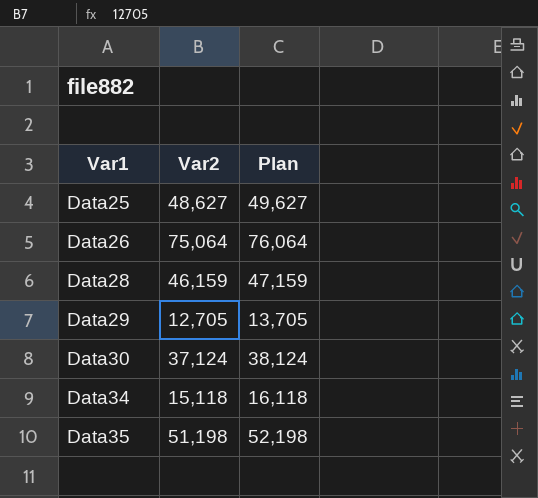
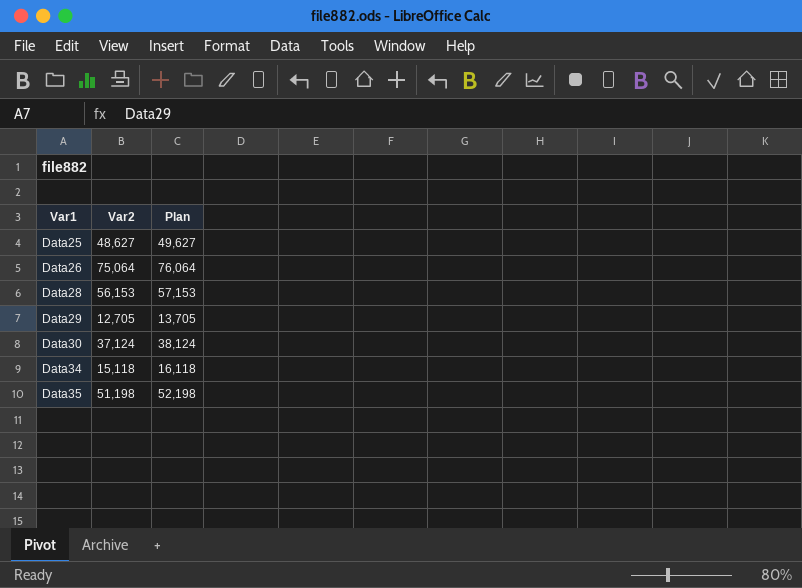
Data28 | Var2: 46,159 -> 56,153
Data28 | Plan: 47,159 -> 57,153

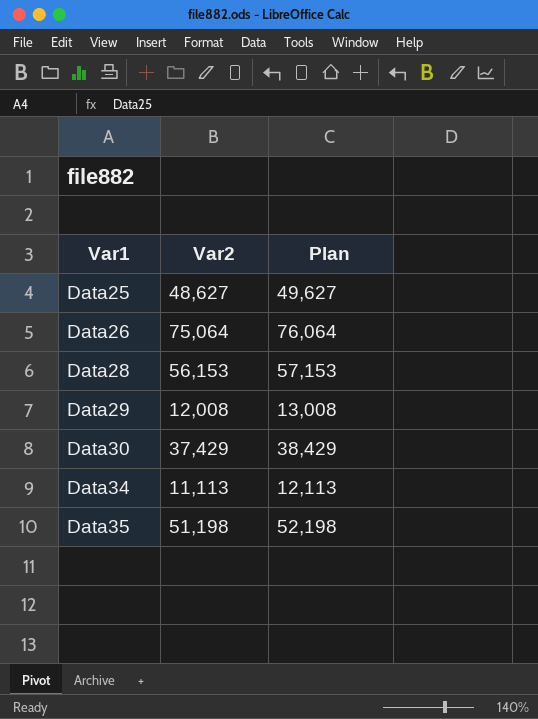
Data29 | Var2: 12,705 -> 12,008
Data29 | Plan: 13,705 -> 13,008
Data30 | Var2: 37,124 -> 37,429
Data30 | Plan: 38,124 -> 38,429
Data34 | Var2: 15,118 -> 11,113
Data34 | Plan: 16,118 -> 12,113

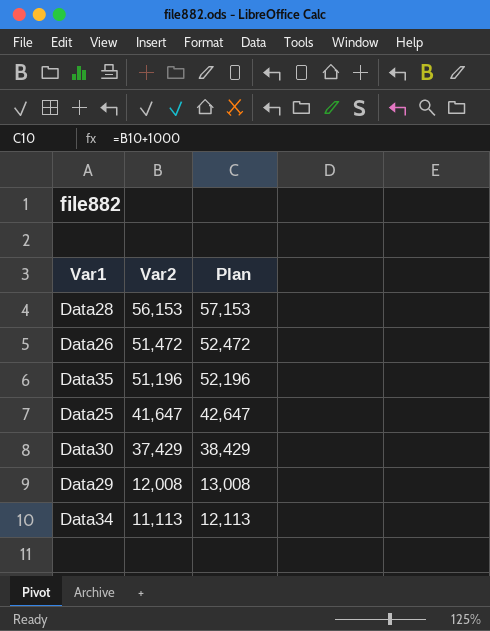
row order: Var1 ascending -> Var2 descending
Data26 | Var2: 75,064 -> 51,472
Data26 | Plan: 76,064 -> 52,472
Data35 | Var2: 51,198 -> 51,196
Data35 | Plan: 52,198 -> 52,196
Data25 | Var2: 48,627 -> 41,647
Data25 | Plan: 49,627 -> 42,647

